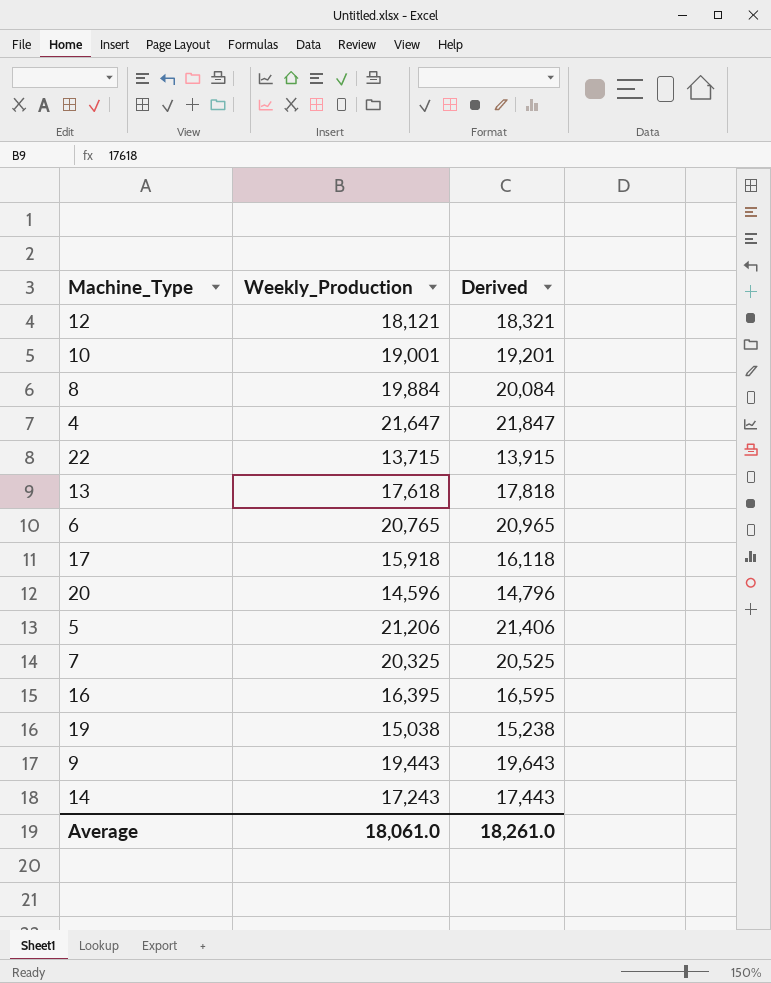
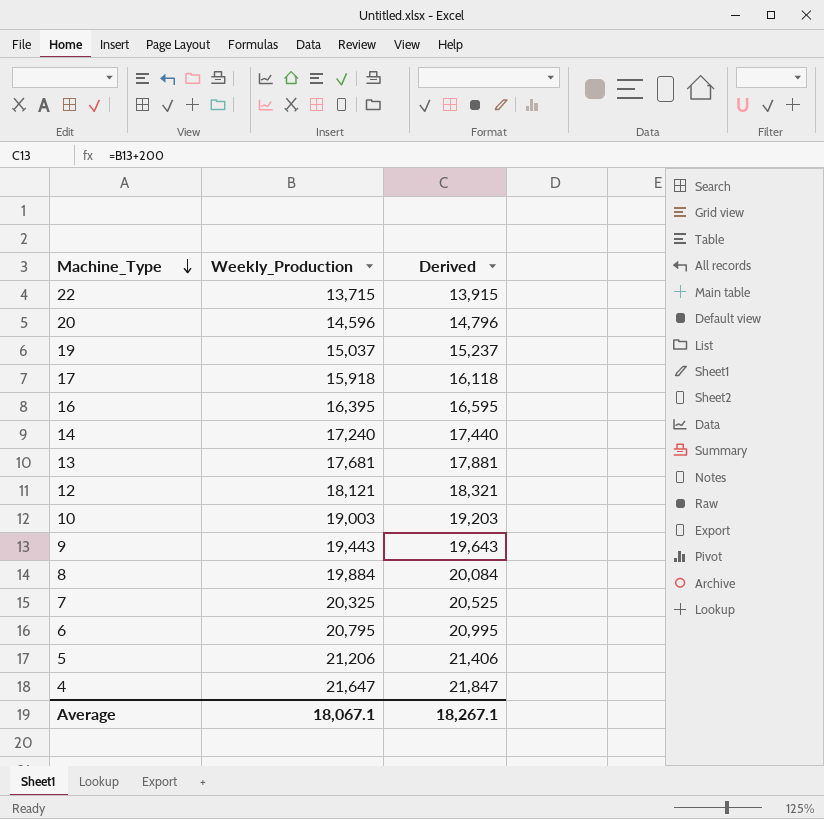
row order: none -> Machine_Type descending
19 | Weekly_Production: 15,038 -> 15,037
19 | Derived: 15,238 -> 15,237
14 | Weekly_Production: 17,243 -> 17,240
14 | Derived: 17,443 -> 17,440
13 | Weekly_Production: 17,618 -> 17,681
13 | Derived: 17,818 -> 17,881
10 | Weekly_Production: 19,001 -> 19,003
10 | Derived: 19,201 -> 19,203
6 | Weekly_Production: 20,765 -> 20,795
6 | Derived: 20,965 -> 20,995
Average | Weekly_Production: 18,061.0 -> 18,067.1
Average | Derived: 18,261.0 -> 18,267.1

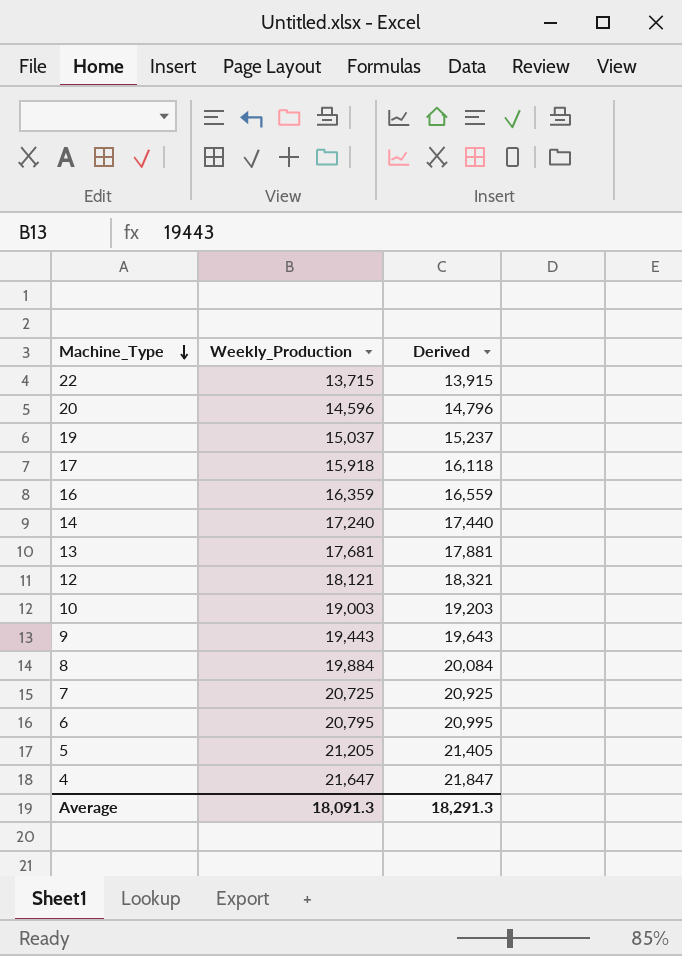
16 | Weekly_Production: 16,395 -> 16,359
16 | Derived: 16,595 -> 16,559
7 | Weekly_Production: 20,325 -> 20,725
7 | Derived: 20,525 -> 20,925
5 | Weekly_Production: 21,206 -> 21,205
5 | Derived: 21,406 -> 21,405
Average | Weekly_Production: 18,067.1 -> 18,091.3
Average | Derived: 18,267.1 -> 18,291.3

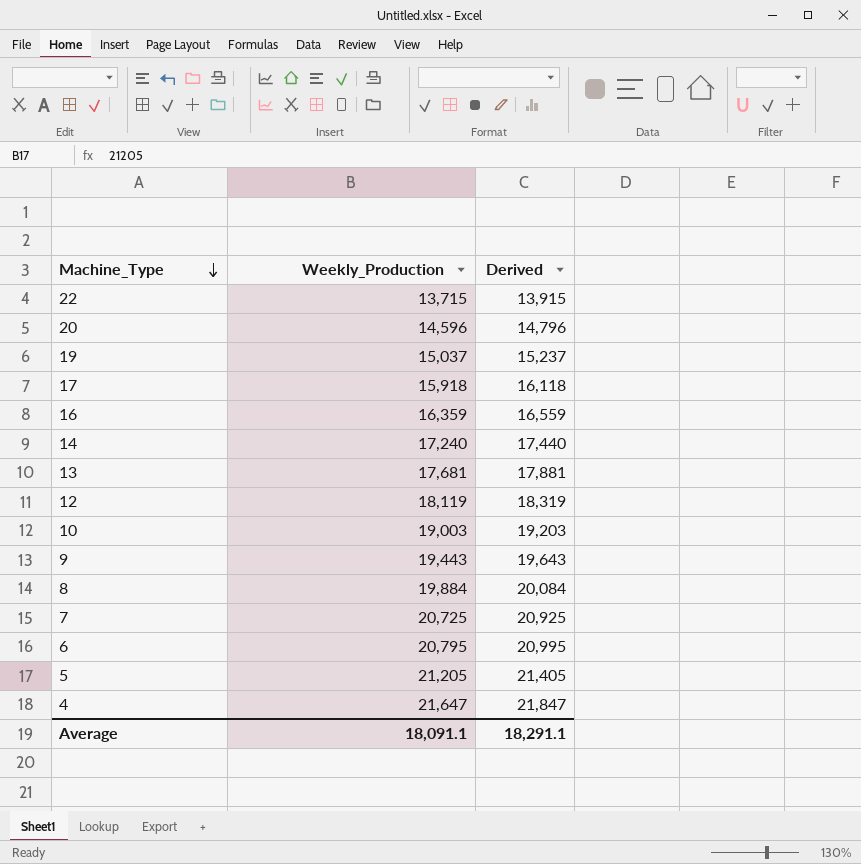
12 | Weekly_Production: 18,121 -> 18,119
12 | Derived: 18,321 -> 18,319
Average | Weekly_Production: 18,091.3 -> 18,091.1
Average | Derived: 18,291.3 -> 18,291.1

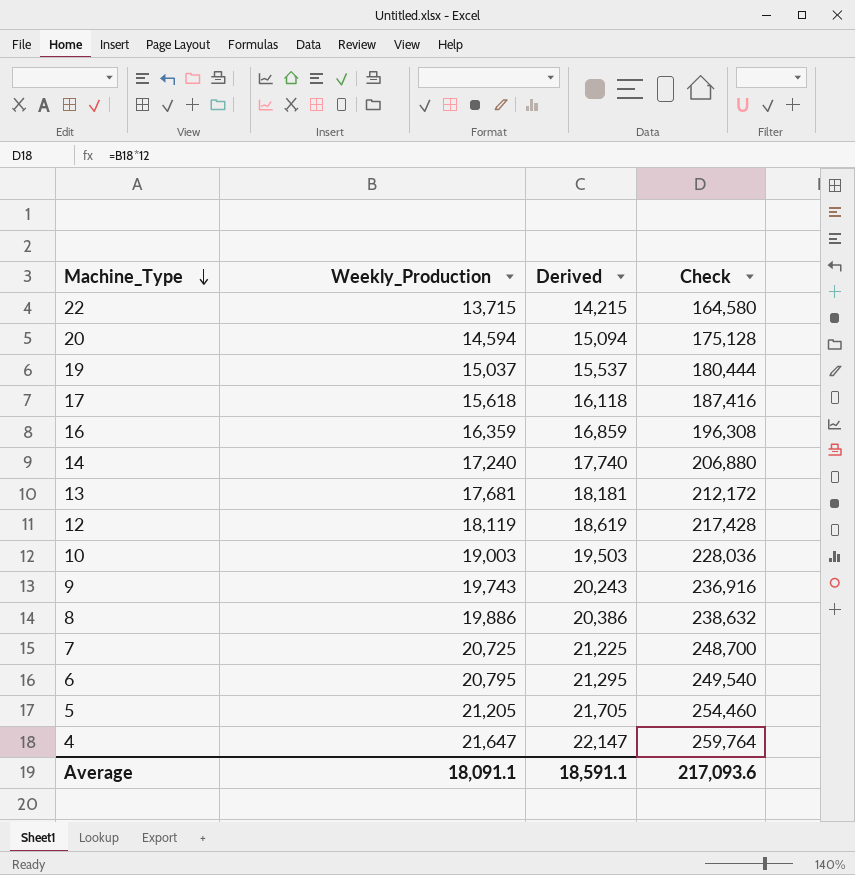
column Derived | formula: [Weekly_Production] + 200 -> [Weekly_Production] + 500
column Check | formula: none -> [Weekly_Production] * 12
20 | Weekly_Production: 14,596 -> 14,594
17 | Weekly_Production: 15,918 -> 15,618
9 | Weekly_Production: 19,443 -> 19,743
8 | Weekly_Production: 19,884 -> 19,886
Average | Derived: 18,291.1 -> 18,591.1

